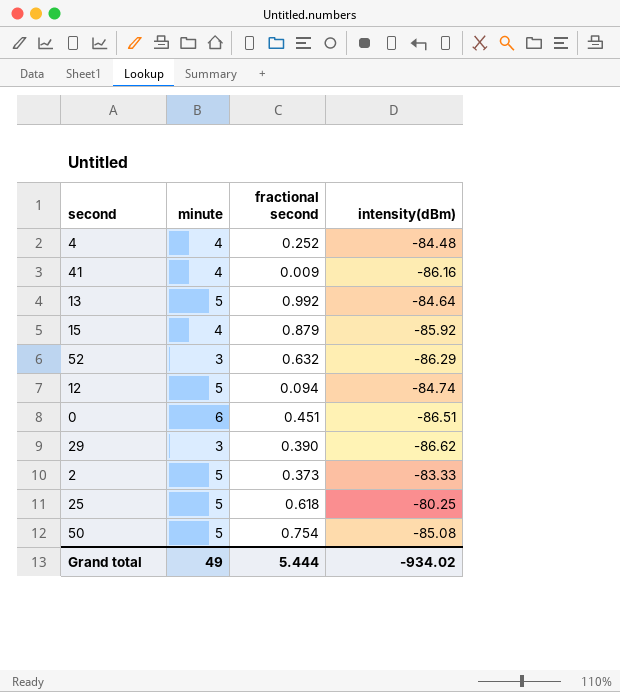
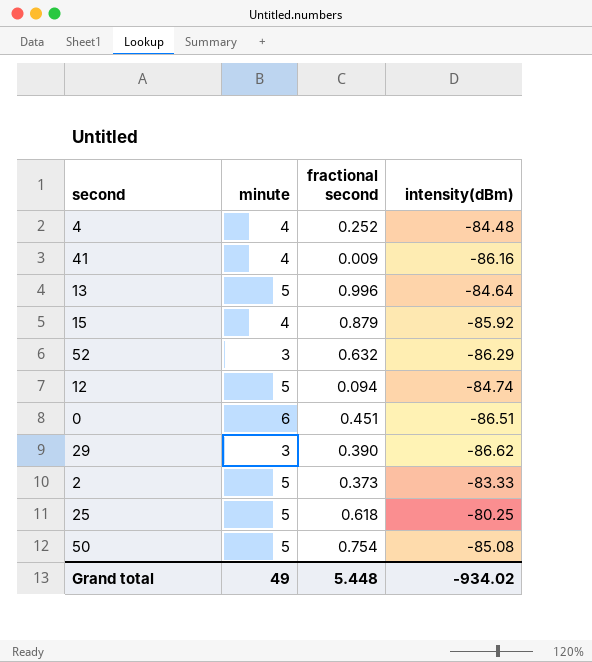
13 | fractional second: 0.992 -> 0.996
Grand total | fractional second: 5.444 -> 5.448

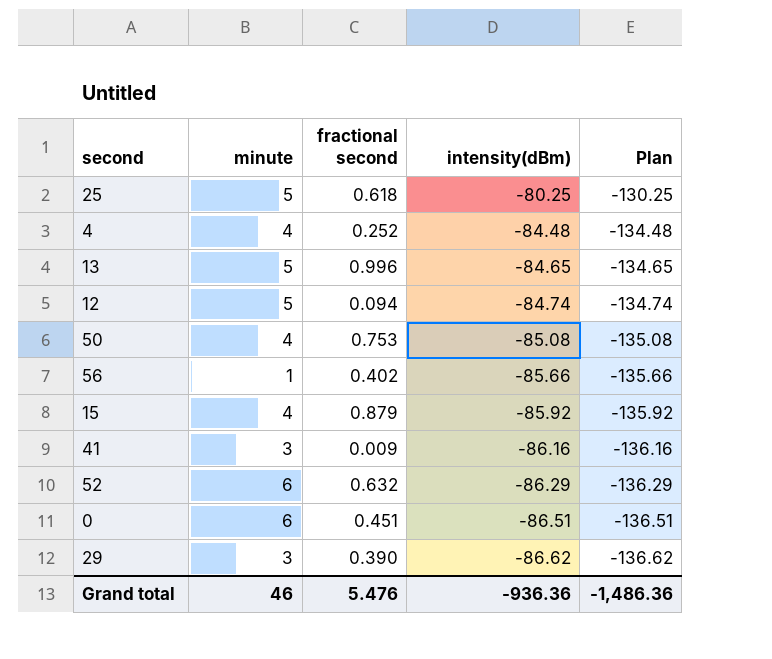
row order: none -> intensity(dBm) descending
column Plan | formula: none -> [intensity(dBm)] - 50
row 2: 5 | 0.373 | -83.33 -> none
13 | intensity(dBm): -84.64 -> -84.65
50 | minute: 5 -> 4
50 | fractional second: 0.754 -> 0.753
row 56: none -> 1 | 0.402 | -85.66 | -135.66
41 | minute: 4 -> 3
52 | minute: 3 -> 6
Grand total | minute: 49 -> 46
Grand total | fractional second: 5.448 -> 5.476
Grand total | intensity(dBm): -934.02 -> -936.36

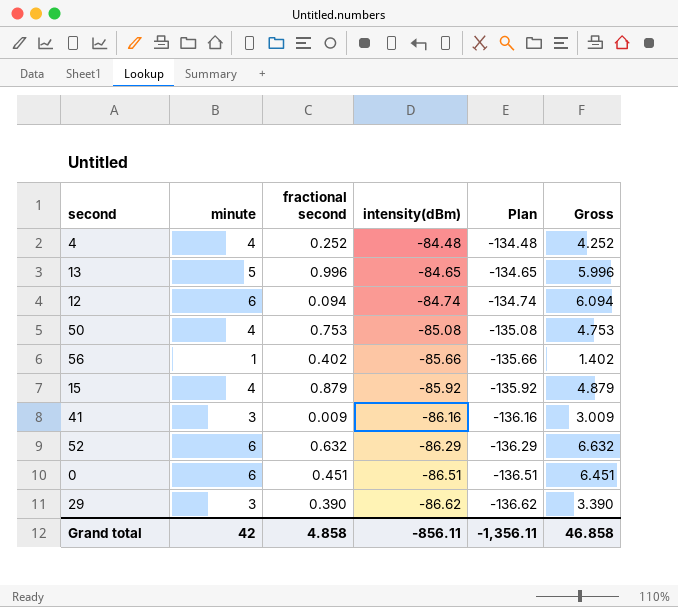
column Gross | formula: none -> [minute] + [fractional second]
row 25: 5 | 0.618 | -80.25 | -130.25 -> none
12 | minute: 5 -> 6
Grand total | minute: 46 -> 42
Grand total | fractional second: 5.476 -> 4.858
Grand total | intensity(dBm): -936.36 -> -856.11
Grand total | Plan: -1,486.36 -> -1,356.11

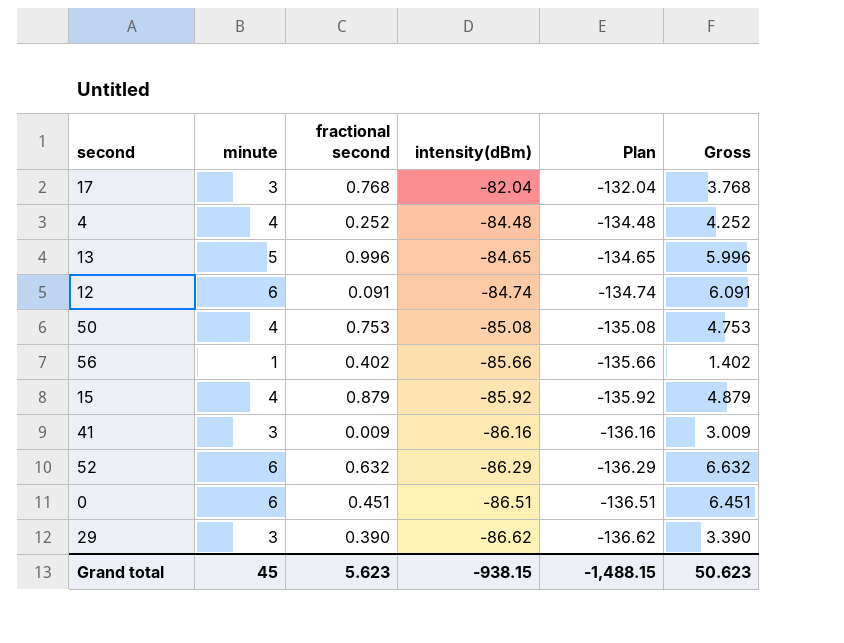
row 17: none -> 3 | 0.768 | -82.04 | -132.04 | 3.768
12 | fractional second: 0.094 -> 0.091
12 | Gross: 6.094 -> 6.091
Grand total | minute: 42 -> 45
Grand total | fractional second: 4.858 -> 5.623
Grand total | intensity(dBm): -856.11 -> -938.15
Grand total | Plan: -1,356.11 -> -1,488.15
Grand total | Gross: 46.858 -> 50.623

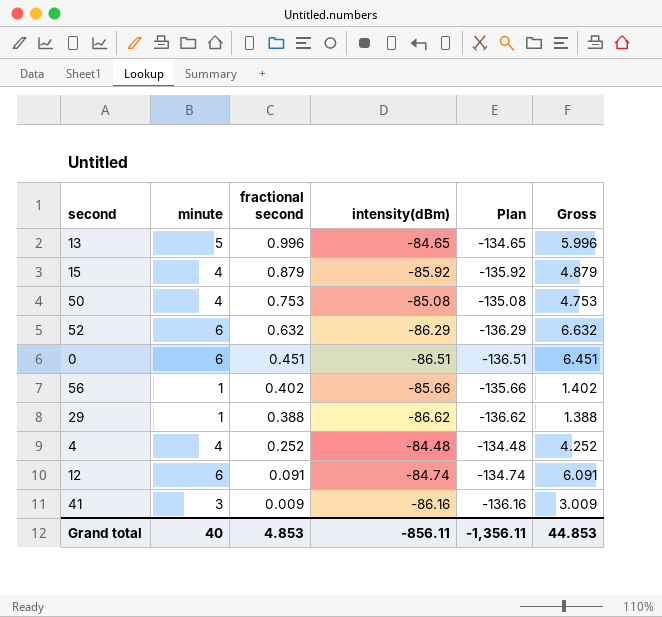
row order: intensity(dBm) descending -> fractional second descending
row 17: 3 | 0.768 | -82.04 | -132.04 | 3.768 -> none
29 | minute: 3 -> 1
29 | fractional second: 0.390 -> 0.388
29 | Gross: 3.390 -> 1.388
Grand total | minute: 45 -> 40
Grand total | fractional second: 5.623 -> 4.853
Grand total | intensity(dBm): -938.15 -> -856.11
Grand total | Plan: -1,488.15 -> -1,356.11
Grand total | Gross: 50.623 -> 44.853

